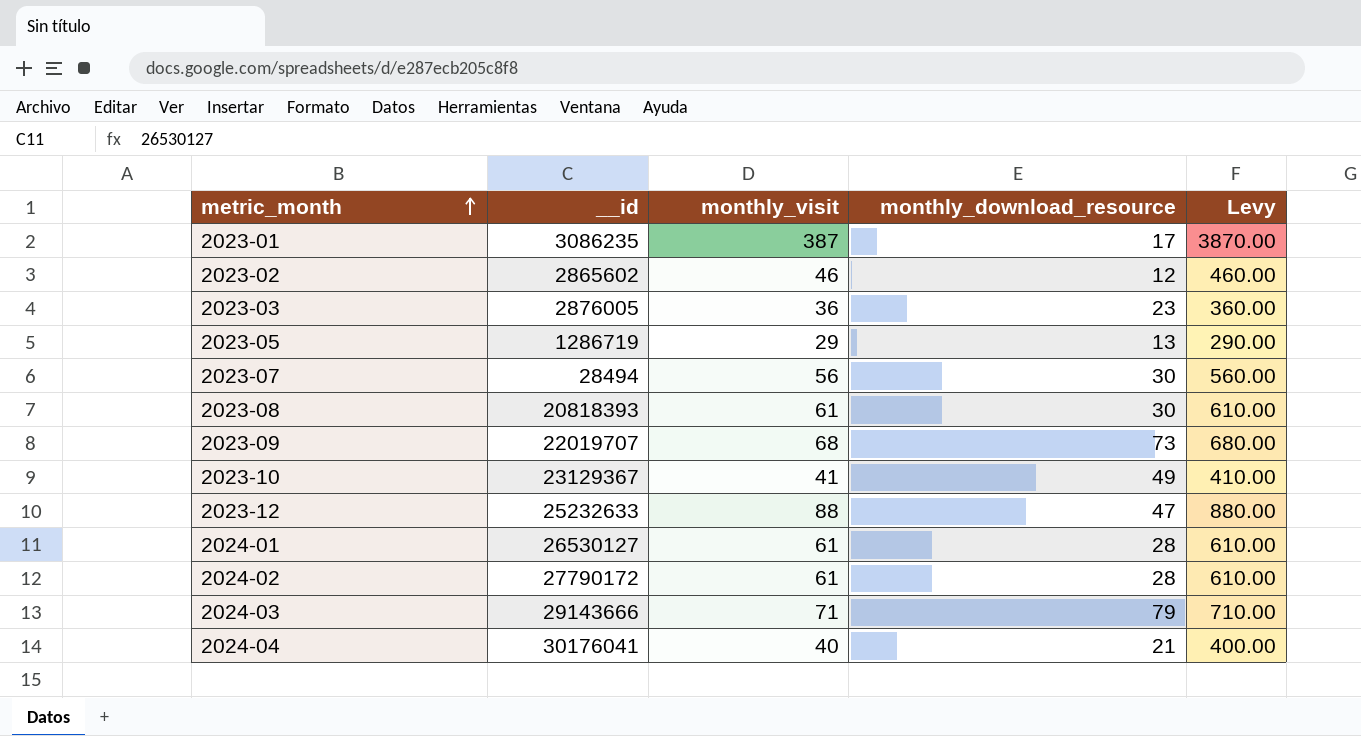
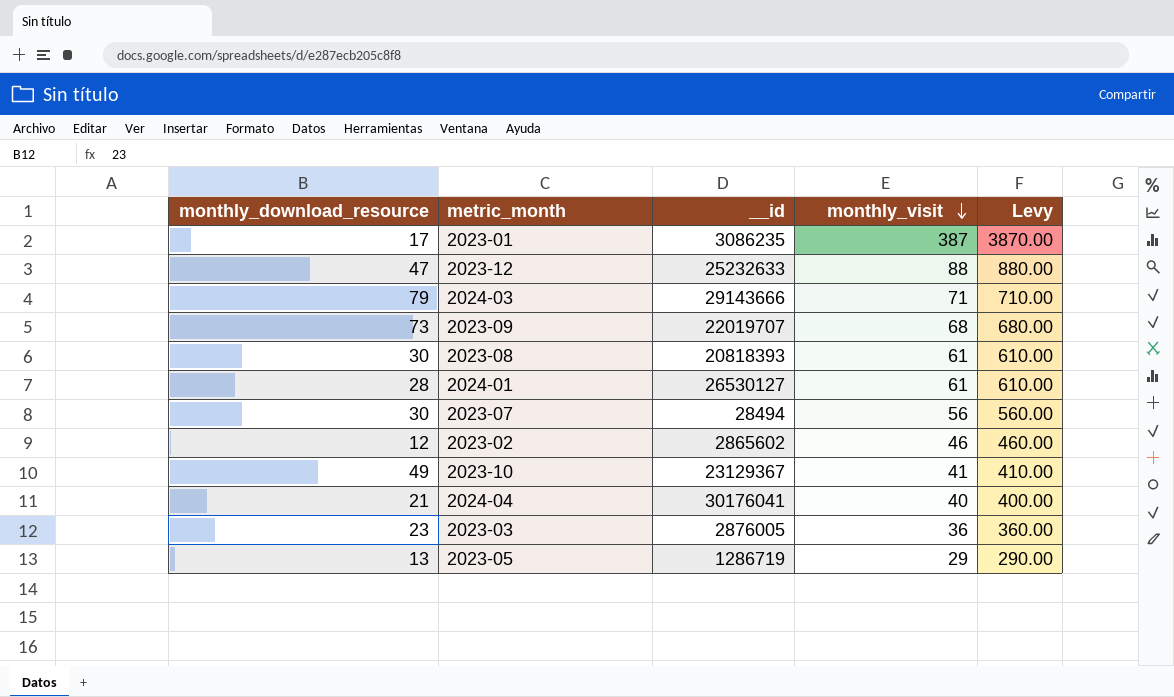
row order: metric_month ascending -> monthly_visit descending
column monthly_download_resource | position: 4 -> 1
row 2024-02: 27790172 | 61 | 28 | 610.00 -> none

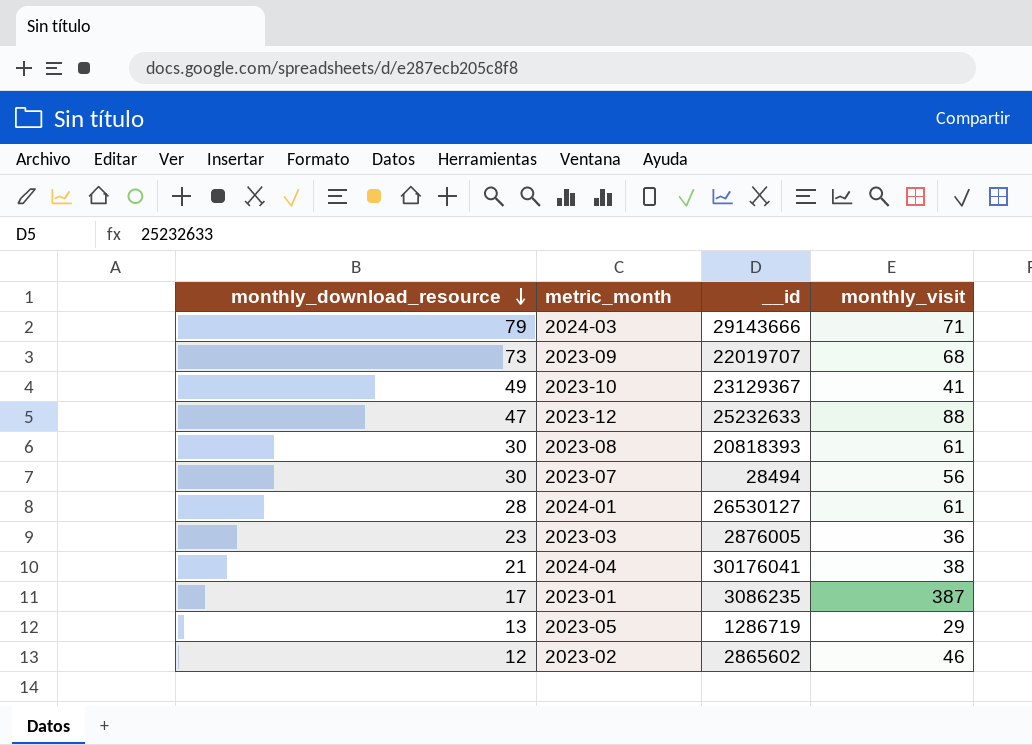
row order: monthly_visit descending -> monthly_download_resource descending
column Levy | formula: [monthly_visit] * 10 -> none
2024-04 | monthly_visit: 40 -> 38

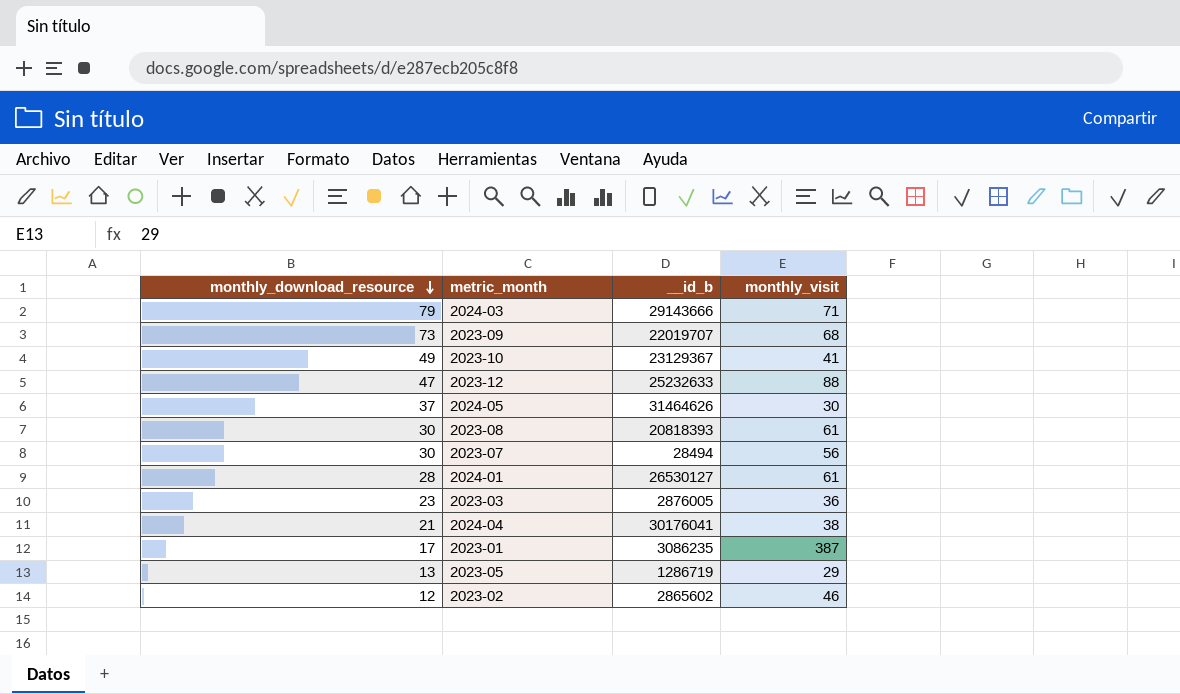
column name: __id -> __id_b
row 2024-05: none -> 37 | 31464626 | 30

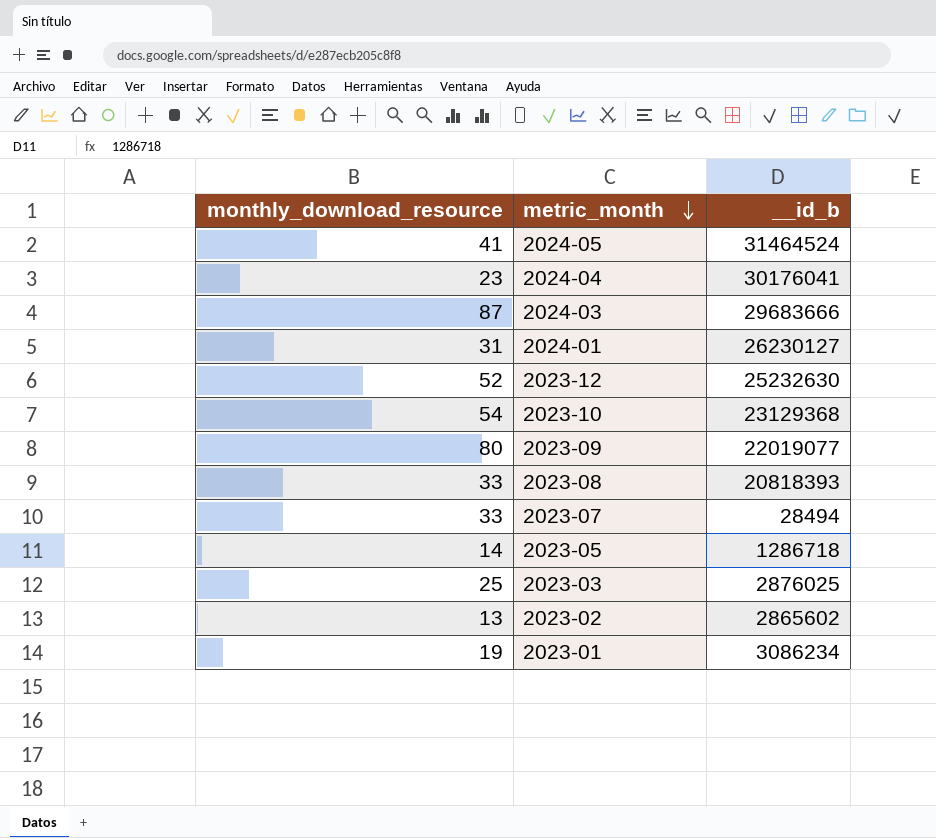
row order: monthly_download_resource descending -> metric_month descending
column monthly_visit | position: 4 -> none
2024-05 | monthly_download_resource: 37 -> 41
2024-05 | __id_b: 31464626 -> 31464524
2024-04 | monthly_download_resource: 21 -> 23
2024-03 | monthly_download_resource: 79 -> 87
2024-03 | __id_b: 29143666 -> 29683666
2024-01 | monthly_download_resource: 28 -> 31
2024-01 | __id_b: 26530127 -> 26230127
2023-12 | monthly_download_resource: 47 -> 52
2023-12 | __id_b: 25232633 -> 25232630
2023-10 | monthly_download_resource: 49 -> 54
2023-10 | __id_b: 23129367 -> 23129368
2023-09 | monthly_download_resource: 73 -> 80
2023-09 | __id_b: 22019707 -> 22019077
2023-08 | monthly_download_resource: 30 -> 33
2023-07 | monthly_download_resource: 30 -> 33
2023-05 | monthly_download_resource: 13 -> 14
2023-05 | __id_b: 1286719 -> 1286718
2023-03 | monthly_download_resource: 23 -> 25
2023-03 | __id_b: 2876005 -> 2876025
2023-02 | monthly_download_resource: 12 -> 13
2023-01 | monthly_download_resource: 17 -> 19
2023-01 | __id_b: 3086235 -> 3086234

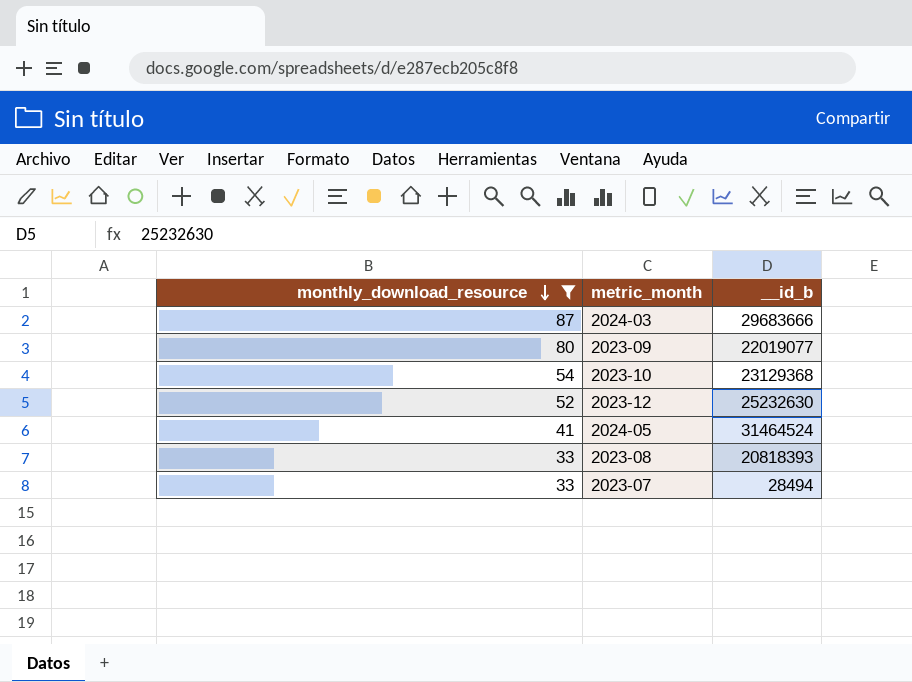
filter: none -> monthly_download_resource >= 33
row order: metric_month descending -> monthly_download_resource descending

